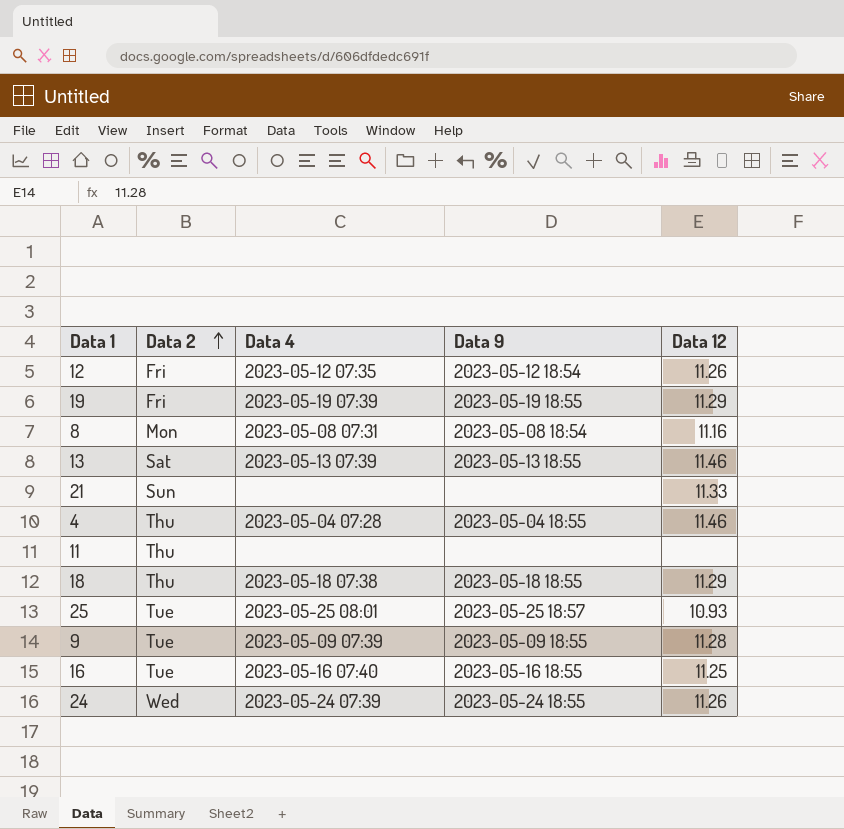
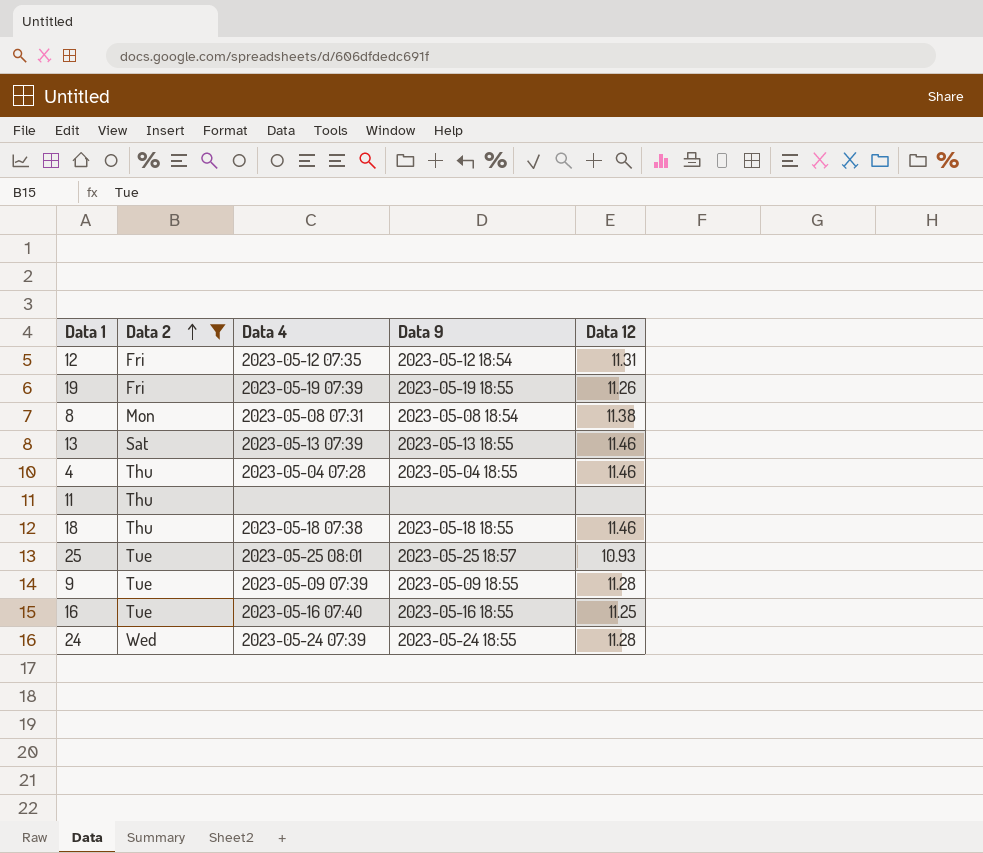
filter: none -> Data 2 != Sun
12 | Data 12: 11.26 -> 11.31
19 | Data 12: 11.29 -> 11.26
8 | Data 12: 11.16 -> 11.38
18 | Data 12: 11.29 -> 11.46
24 | Data 12: 11.26 -> 11.28

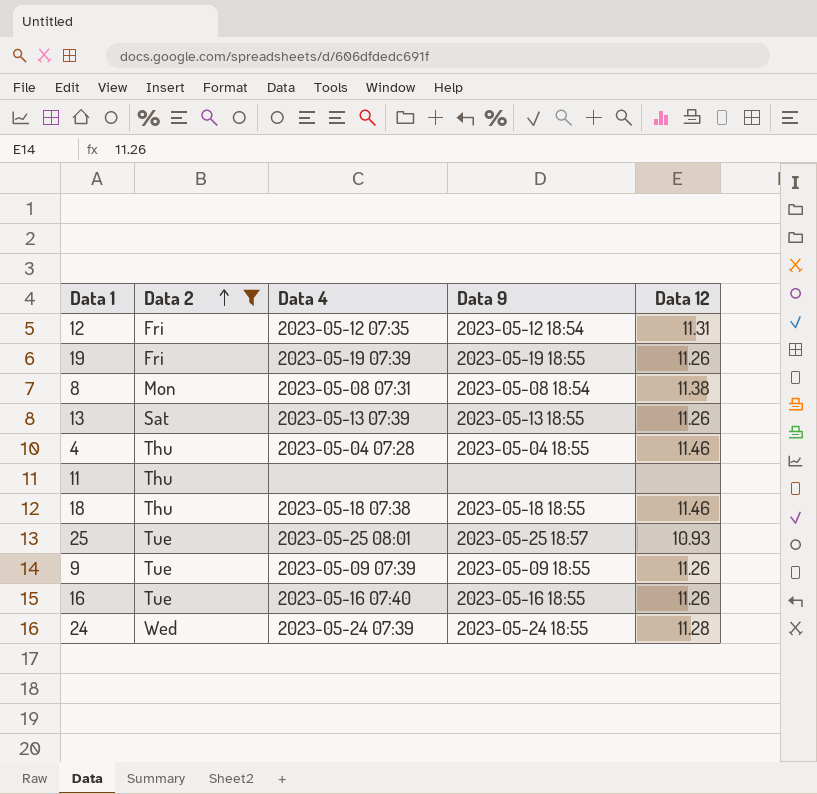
13 | Data 12: 11.46 -> 11.26
9 | Data 12: 11.28 -> 11.26
16 | Data 12: 11.25 -> 11.26

